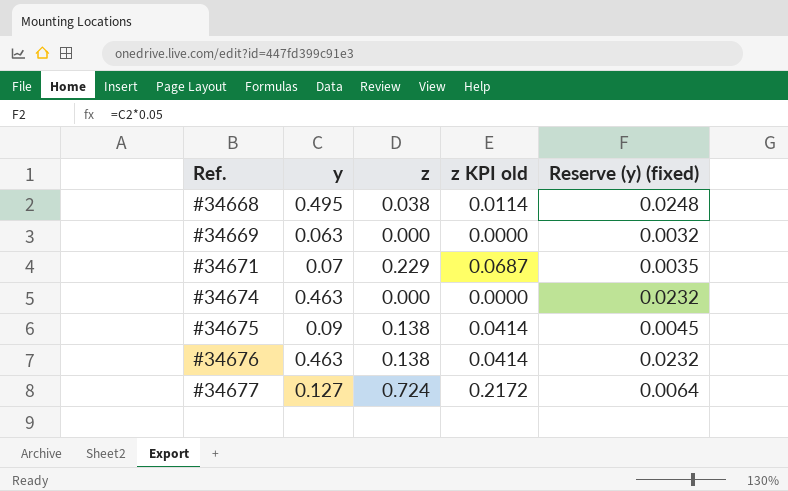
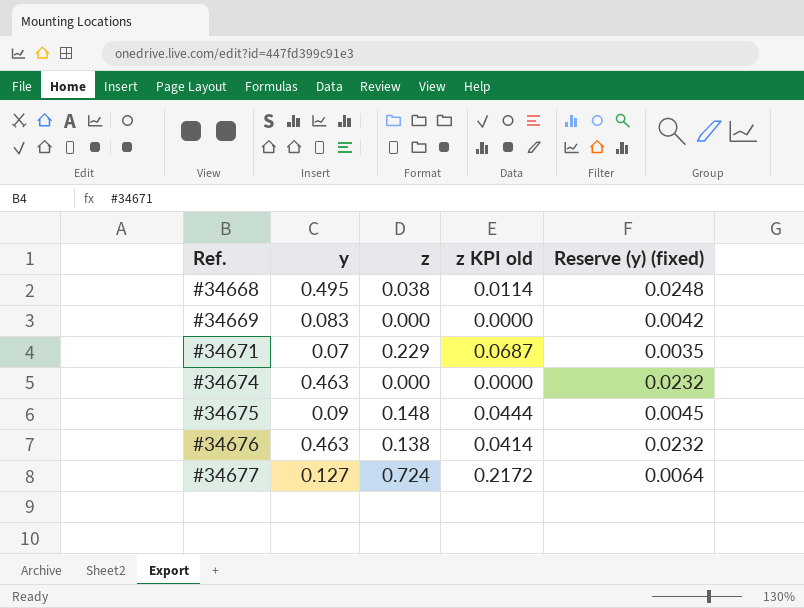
#34669 | y: 0.063 -> 0.083
#34669 | Reserve (y) (fixed): 0.0032 -> 0.0042
#34675 | z: 0.138 -> 0.148
#34675 | z KPI old: 0.0414 -> 0.0444

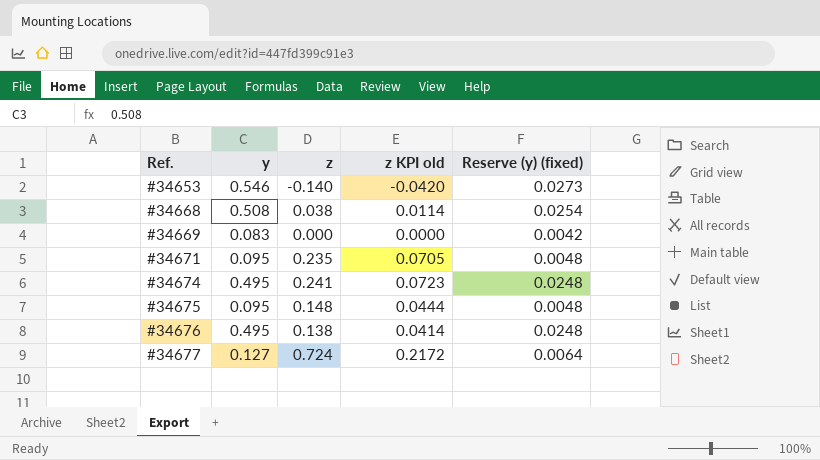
row #34653: none -> 0.546 | -0.140 | -0.0420 | 0.0273
#34668 | y: 0.495 -> 0.508
#34668 | Reserve (y) (fixed): 0.0248 -> 0.0254
#34671 | y: 0.07 -> 0.095
#34671 | z: 0.229 -> 0.235
#34671 | z KPI old: 0.0687 -> 0.0705
#34671 | Reserve (y) (fixed): 0.0035 -> 0.0048
#34674 | y: 0.463 -> 0.495
#34674 | z: 0.000 -> 0.241
#34674 | z KPI old: 0.0000 -> 0.0723
#34674 | Reserve (y) (fixed): 0.0232 -> 0.0248
#34675 | y: 0.09 -> 0.095
#34675 | Reserve (y) (fixed): 0.0045 -> 0.0048
#34676 | y: 0.463 -> 0.495
#34676 | Reserve (y) (fixed): 0.0232 -> 0.0248

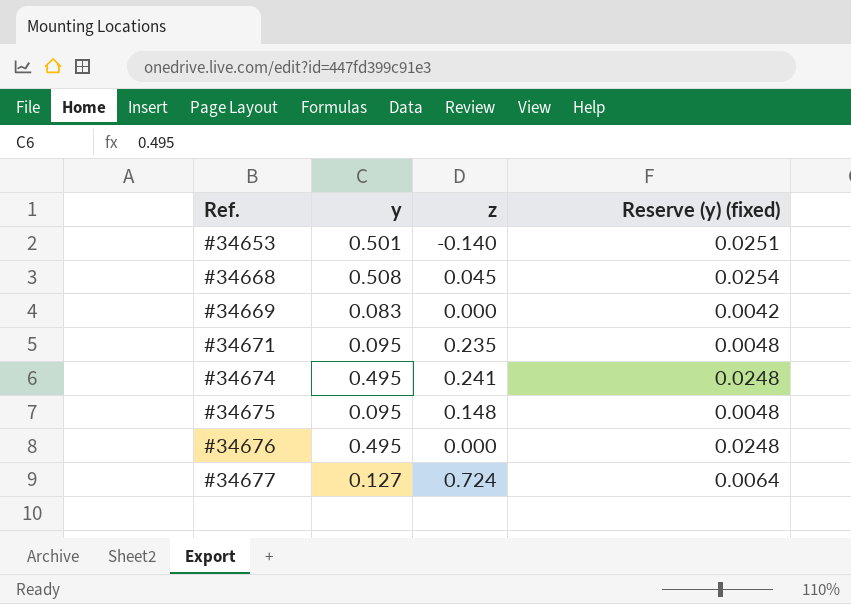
column z KPI old | formula: [z] * 0.3 -> none
#34653 | y: 0.546 -> 0.501
#34653 | Reserve (y) (fixed): 0.0273 -> 0.0251
#34668 | z: 0.038 -> 0.045
#34676 | z: 0.138 -> 0.000

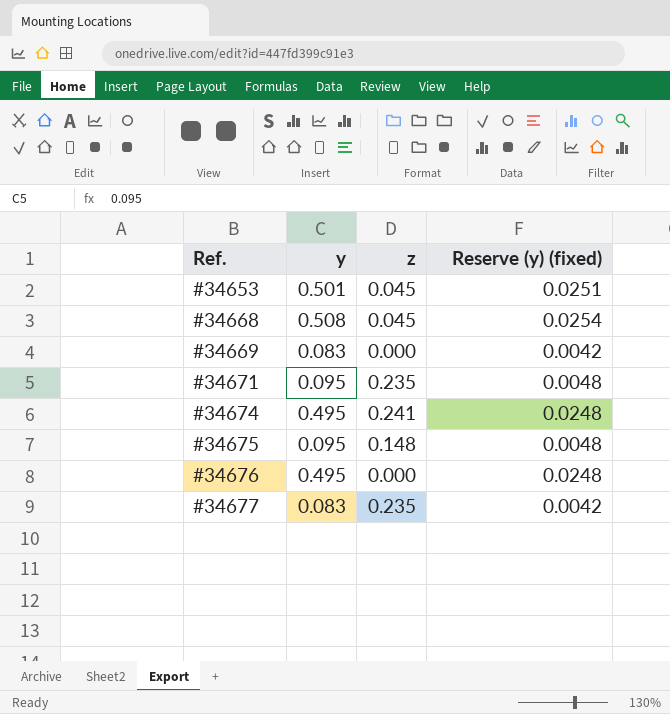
#34653 | z: -0.140 -> 0.045
#34677 | y: 0.127 -> 0.083
#34677 | z: 0.724 -> 0.235
#34677 | Reserve (y) (fixed): 0.0064 -> 0.0042

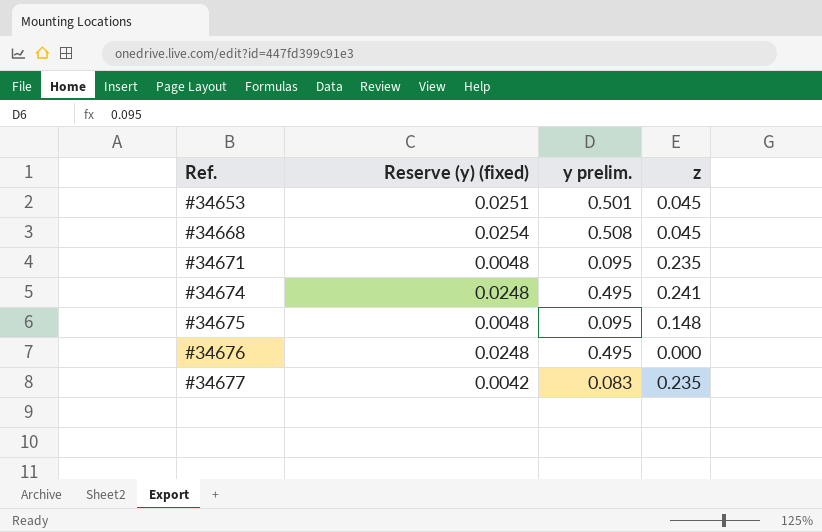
column Reserve (y) (fixed) | position: 4 -> 2
column name: y -> y prelim.
row #34669: 0.083 | 0.000 | 0.0042 -> none

